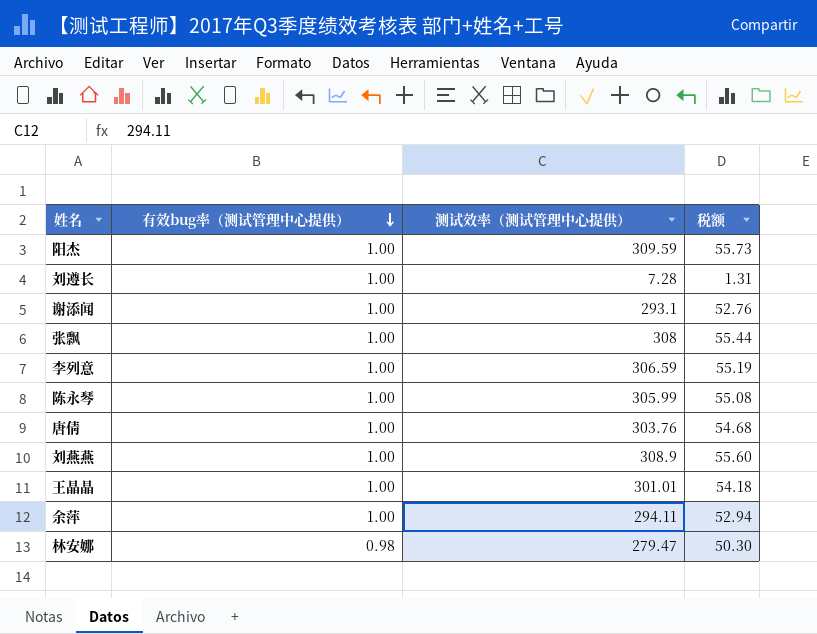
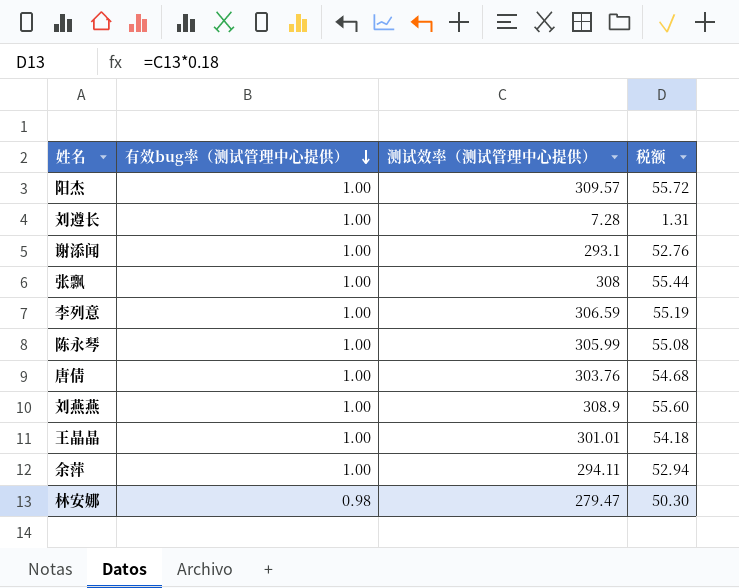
阳杰 | 测试效率（测试管理中心提供）: 309.59 -> 309.57
阳杰 | 税额: 55.73 -> 55.72

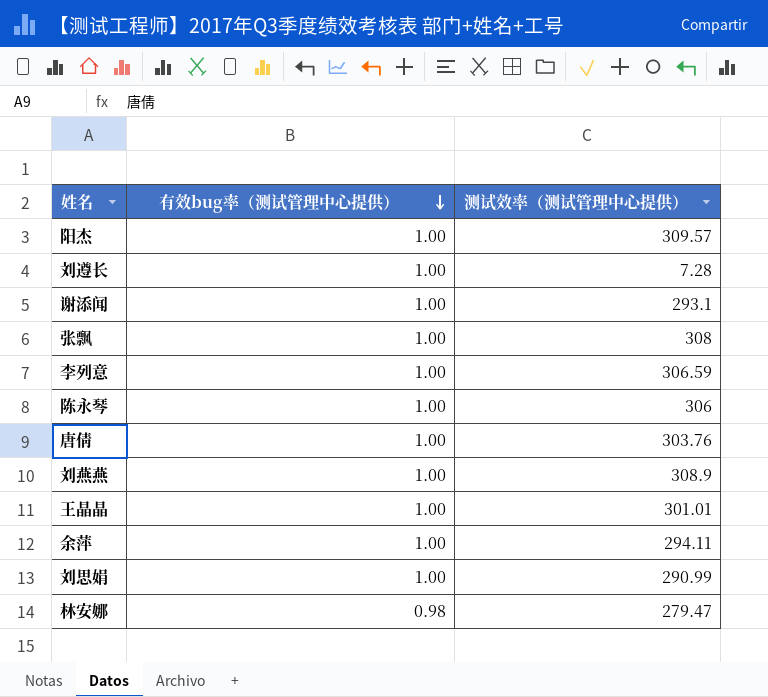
column 税额 | formula: [测试效率（测试管理中心提供）] * 0.18 -> none
陈永琴 | 测试效率（测试管理中心提供）: 305.99 -> 306
row 刘思娟: none -> 1.00 | 290.99

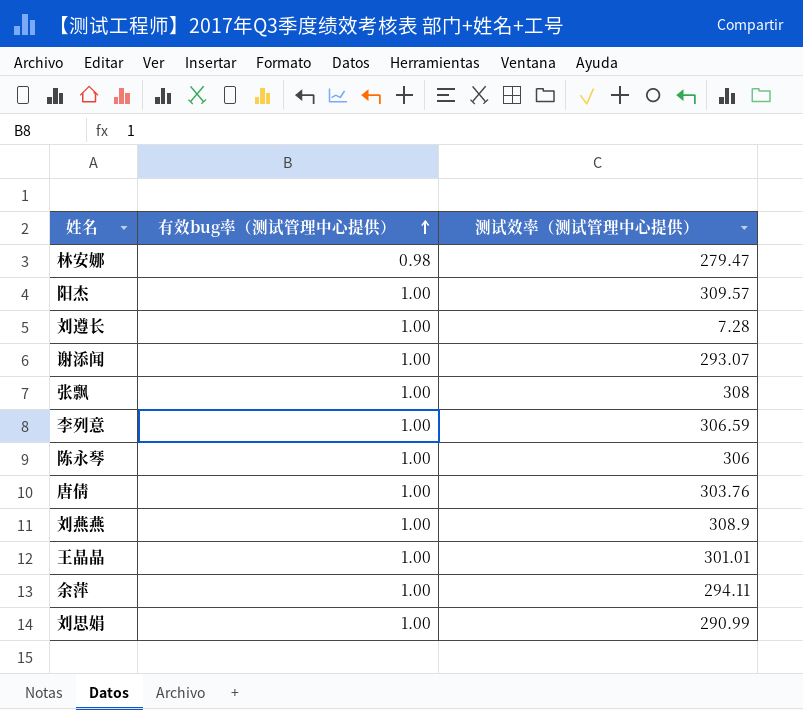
row order: 有效bug率（测试管理中心提供） descending -> 有效bug率（测试管理中心提供） ascending
谢添闻 | 测试效率（测试管理中心提供）: 293.1 -> 293.07

